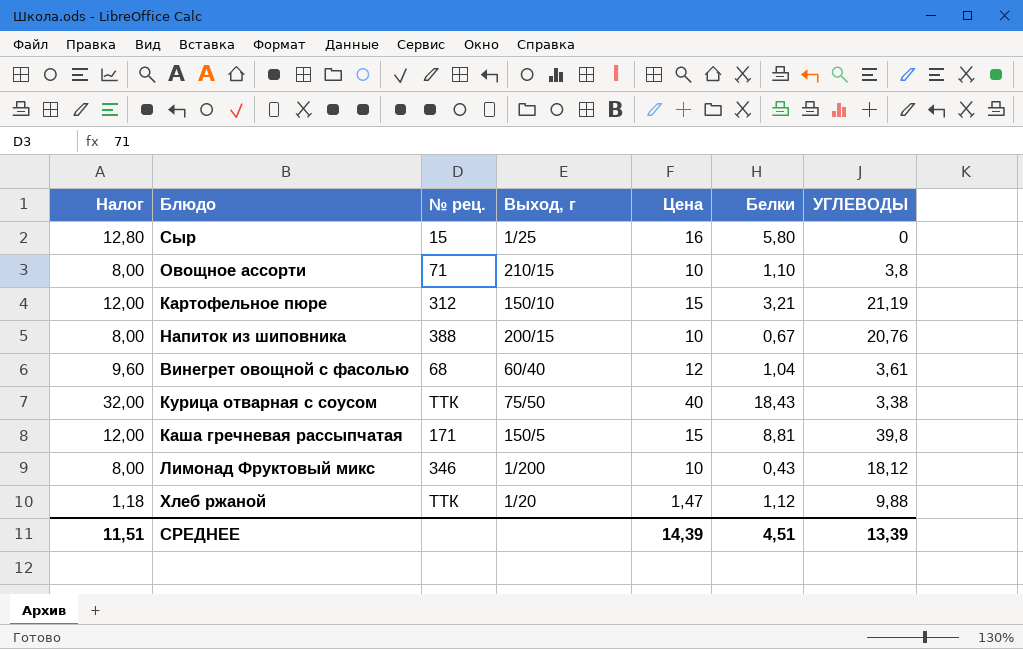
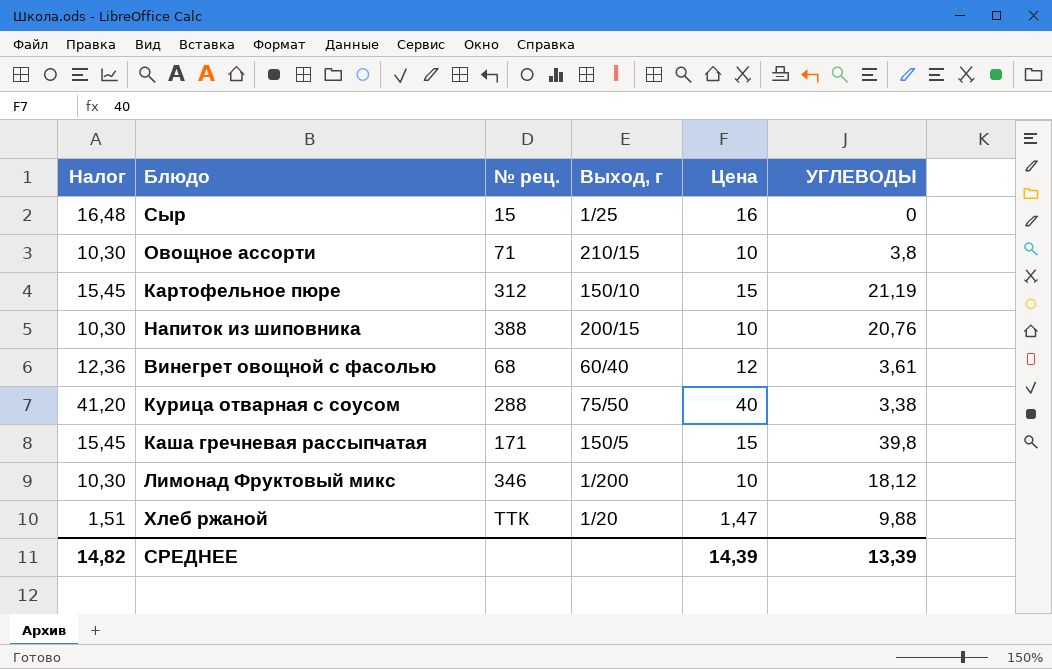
column Белки | position: 6 -> none
column Налог | formula: [Цена] * 0,8 -> [Цена] * 1,03
Курица отварная с соусом | № рец.: ТТК -> 288
СРЕДНЕЕ | Налог: 11,51 -> 14,82

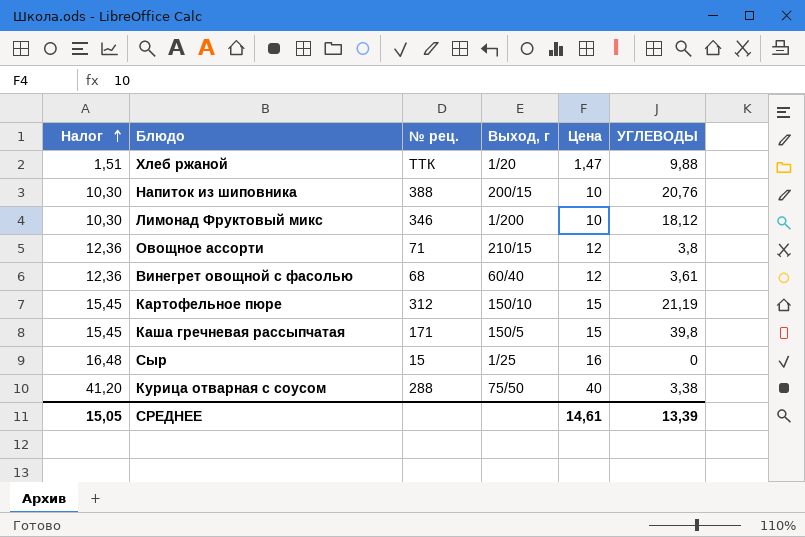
row order: none -> Налог ascending
Овощное ассорти | Налог: 10,30 -> 12,36
Овощное ассорти | Цена: 10 -> 12
СРЕДНЕЕ | Налог: 14,82 -> 15,05
СРЕДНЕЕ | Цена: 14,39 -> 14,61

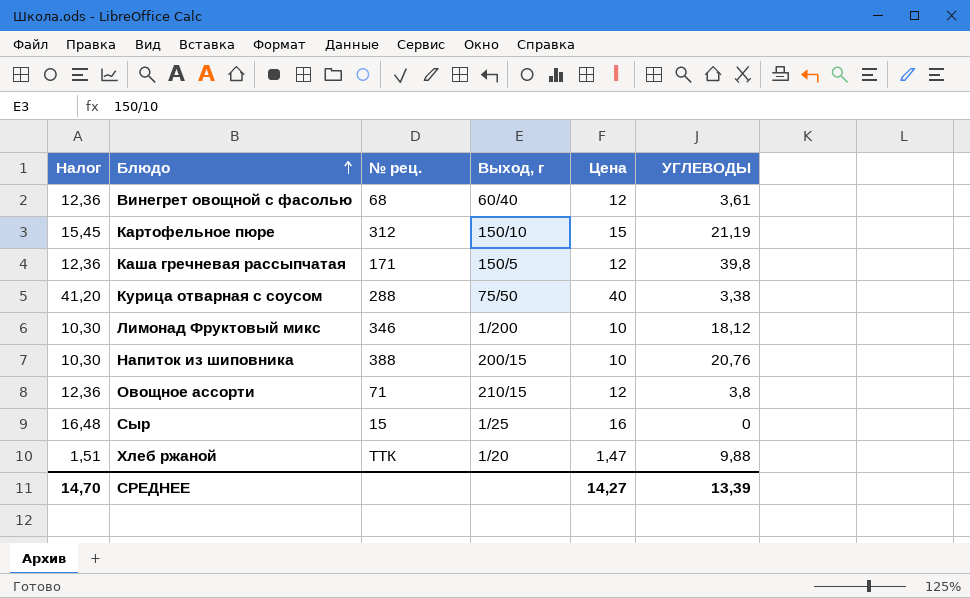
row order: Налог ascending -> Блюдо ascending
Каша гречневая рассыпчатая | Налог: 15,45 -> 12,36
Каша гречневая рассыпчатая | Цена: 15 -> 12
СРЕДНЕЕ | Налог: 15,05 -> 14,70
СРЕДНЕЕ | Цена: 14,61 -> 14,27

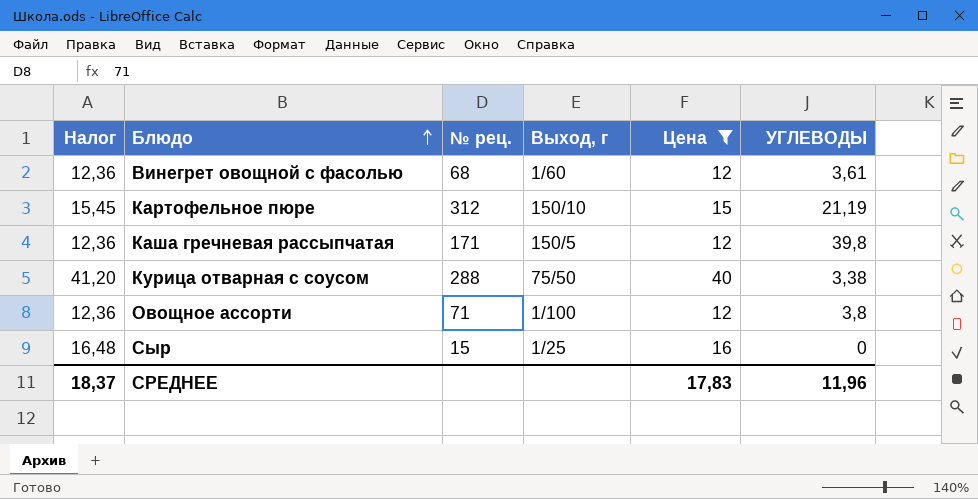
filter: none -> Цена >= 12
Винегрет овощной с фасолью | Выход, г: 60/40 -> 1/60
Овощное ассорти | Выход, г: 210/15 -> 1/100
СРЕДНЕЕ | Налог: 14,70 -> 18,37
СРЕДНЕЕ | Цена: 14,27 -> 17,83
СРЕДНЕЕ | УГЛЕВОДЫ: 13,39 -> 11,96

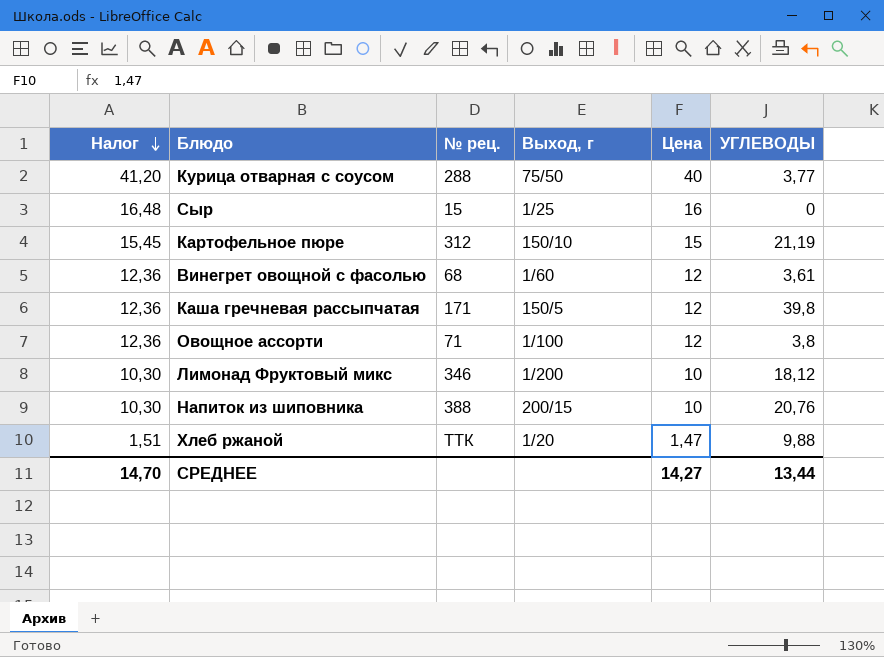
filter: Цена >= 12 -> none
row order: Блюдо ascending -> Налог descending
Курица отварная с соусом | УГЛЕВОДЫ: 3,38 -> 3,77
СРЕДНЕЕ | Налог: 18,37 -> 14,70
СРЕДНЕЕ | Цена: 17,83 -> 14,27
СРЕДНЕЕ | УГЛЕВОДЫ: 11,96 -> 13,44

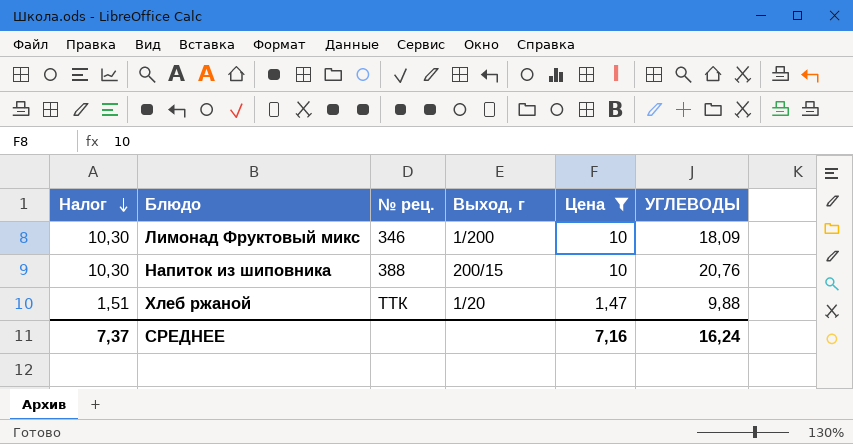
filter: none -> Цена <= 10
Лимонад Фруктовый микс | УГЛЕВОДЫ: 18,12 -> 18,09
СРЕДНЕЕ | Налог: 14,70 -> 7,37
СРЕДНЕЕ | Цена: 14,27 -> 7,16
СРЕДНЕЕ | УГЛЕВОДЫ: 13,44 -> 16,24

